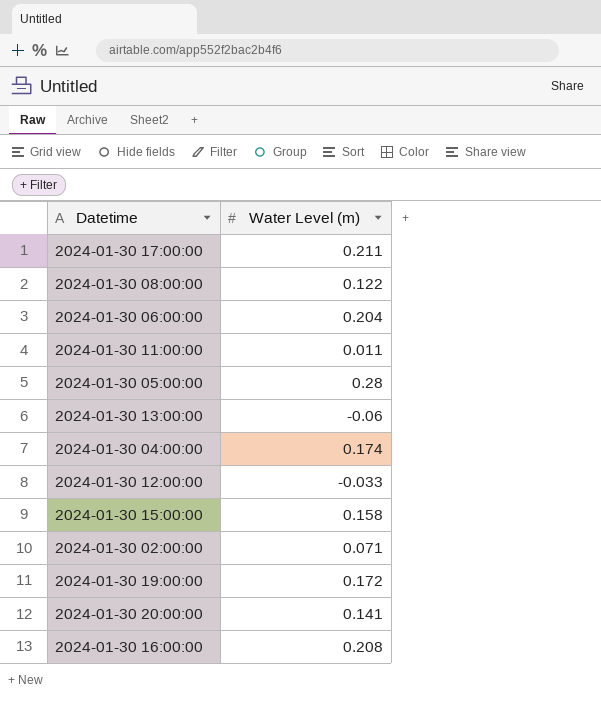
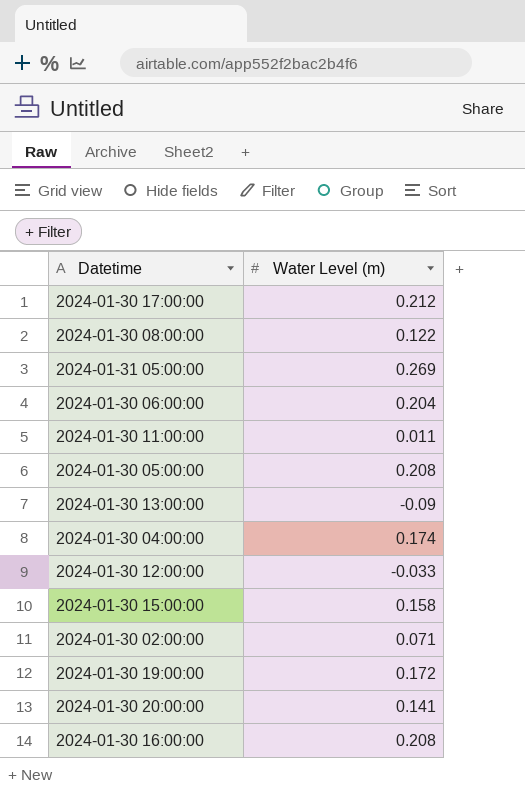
2024-01-30 17:00:00 | Water Level (m): 0.211 -> 0.212
row 2024-01-31 05:00:00: none -> 0.269
2024-01-30 05:00:00 | Water Level (m): 0.28 -> 0.208
2024-01-30 13:00:00 | Water Level (m): -0.06 -> -0.09

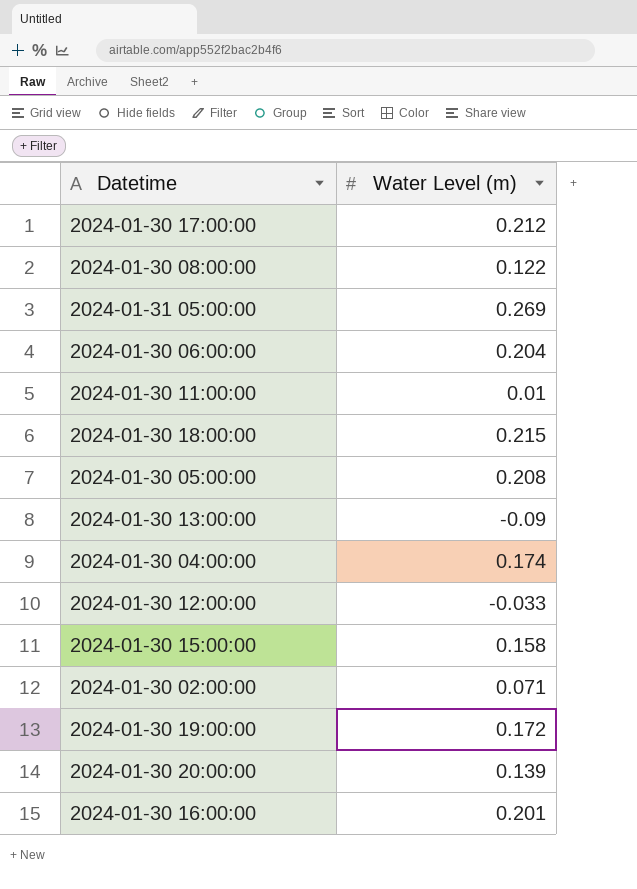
2024-01-30 11:00:00 | Water Level (m): 0.011 -> 0.01
row 2024-01-30 18:00:00: none -> 0.215
2024-01-30 20:00:00 | Water Level (m): 0.141 -> 0.139
2024-01-30 16:00:00 | Water Level (m): 0.208 -> 0.201

